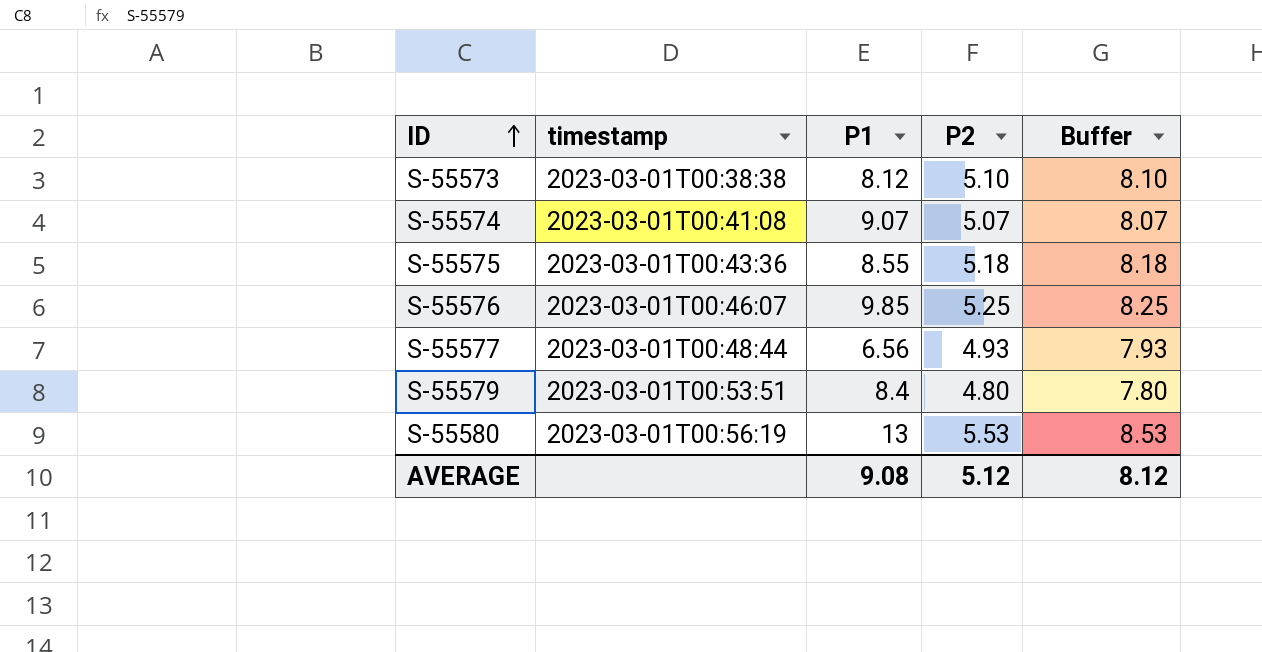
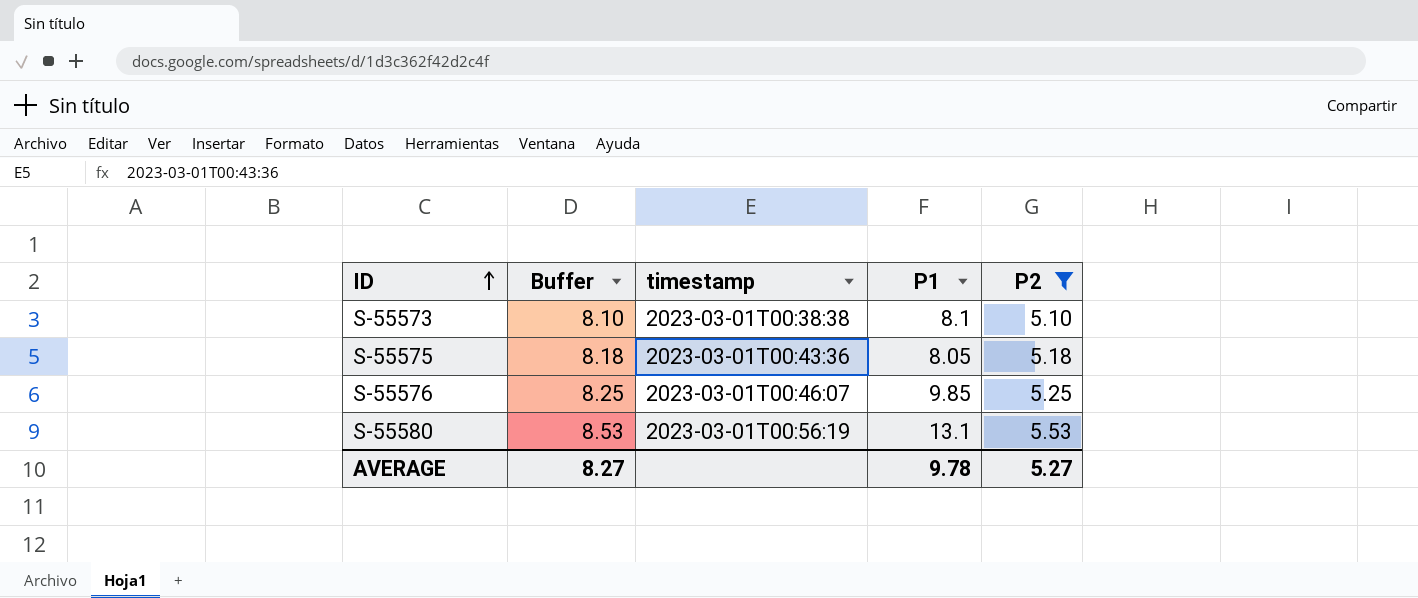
filter: none -> P2 >= 5.10
column Buffer | position: 5 -> 2
S-55573 | P1: 8.12 -> 8.1
S-55575 | P1: 8.55 -> 8.05
S-55580 | P1: 13 -> 13.1
AVERAGE | Buffer: 8.12 -> 8.27
AVERAGE | P1: 9.08 -> 9.78
AVERAGE | P2: 5.12 -> 5.27

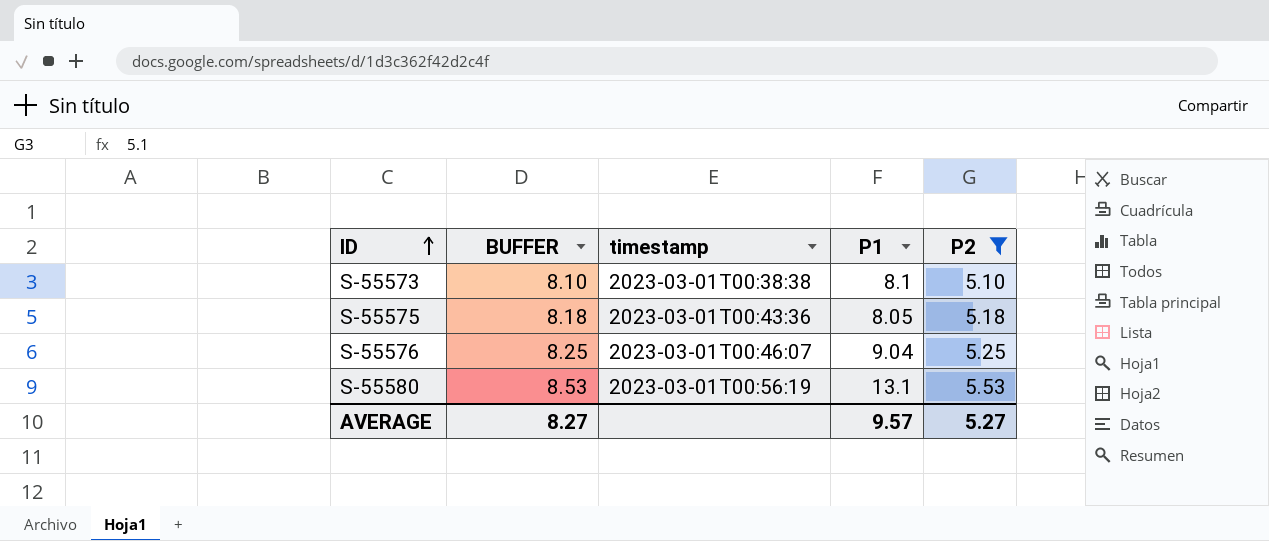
column name: Buffer -> BUFFER
S-55576 | P1: 9.85 -> 9.04
AVERAGE | P1: 9.78 -> 9.57

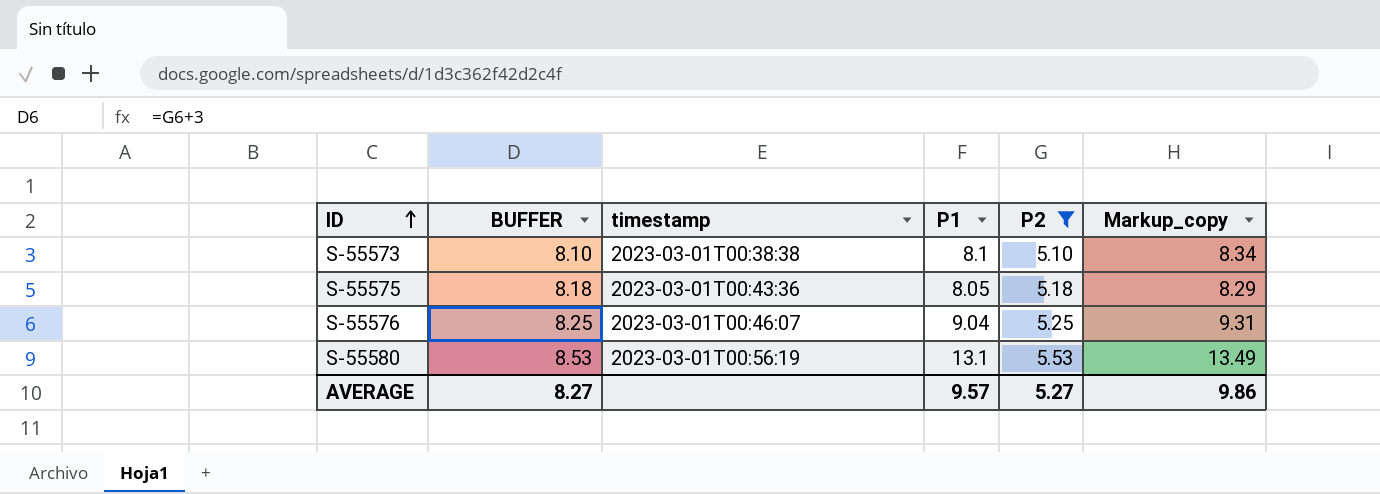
column Markup_copy | formula: none -> [P1] * 1.03

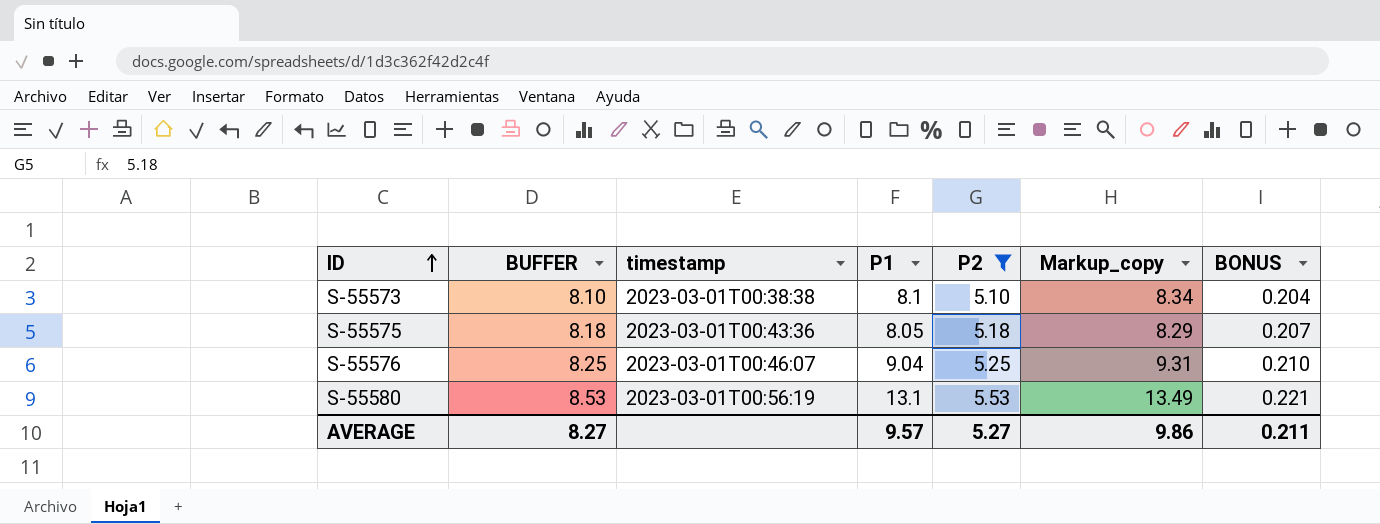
column BONUS | formula: none -> [P2] * 0.04

